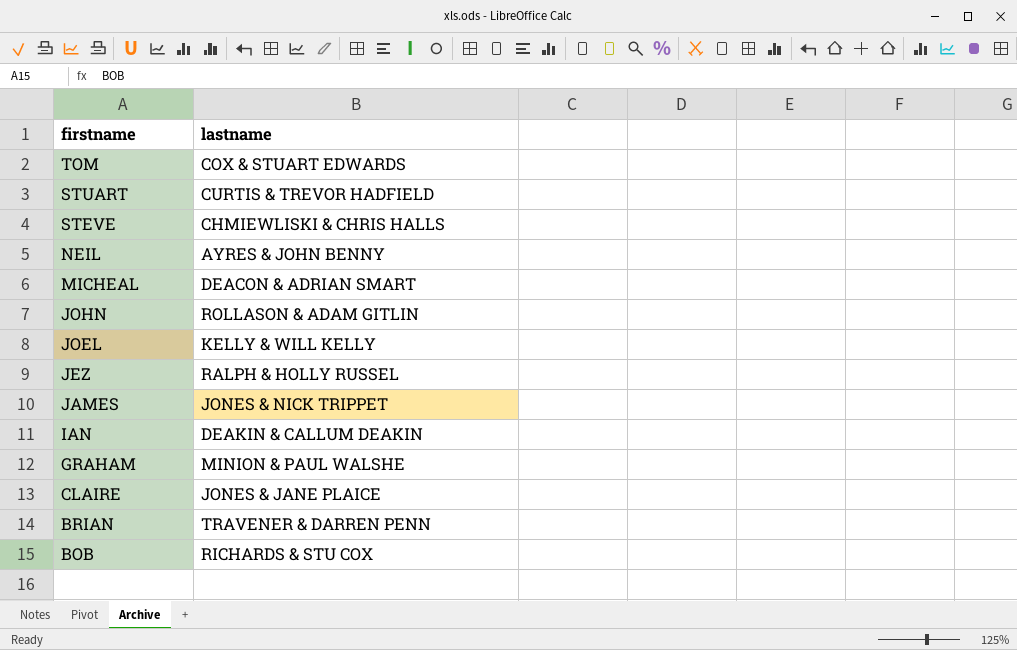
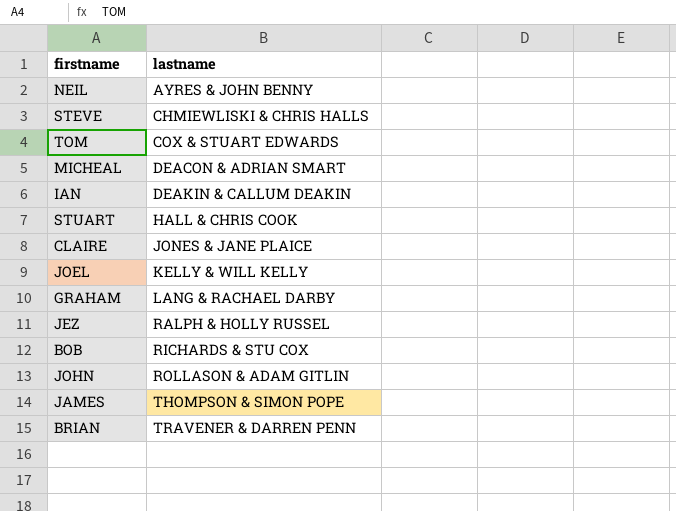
row order: firstname descending -> lastname ascending
STUART | lastname: CURTIS & TREVOR HADFIELD -> HALL & CHRIS COOK
GRAHAM | lastname: MINION & PAUL WALSHE -> LANG & RACHAEL DARBY
JAMES | lastname: JONES & NICK TRIPPET -> THOMPSON & SIMON POPE

